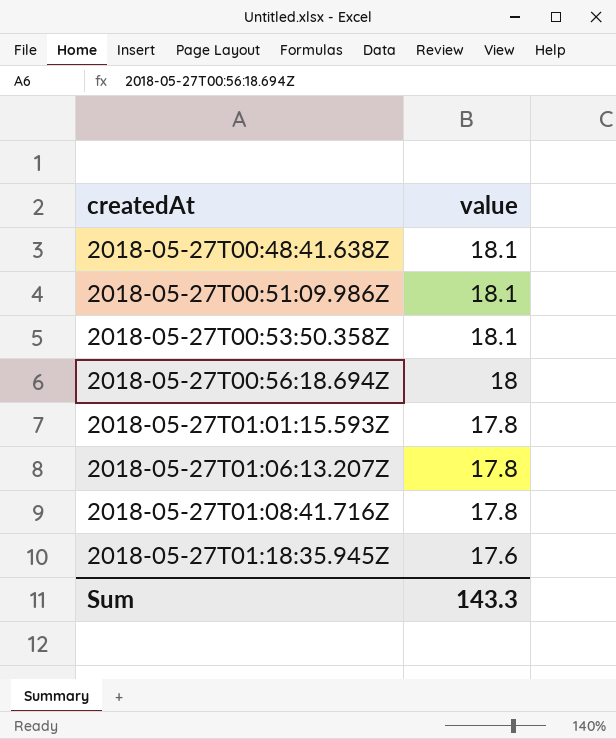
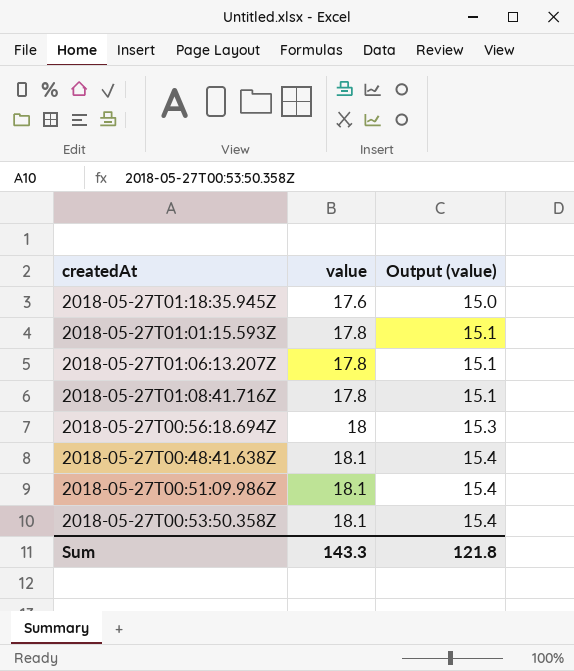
row order: createdAt ascending -> value ascending
column Output (value) | formula: none -> [value] * 0.85

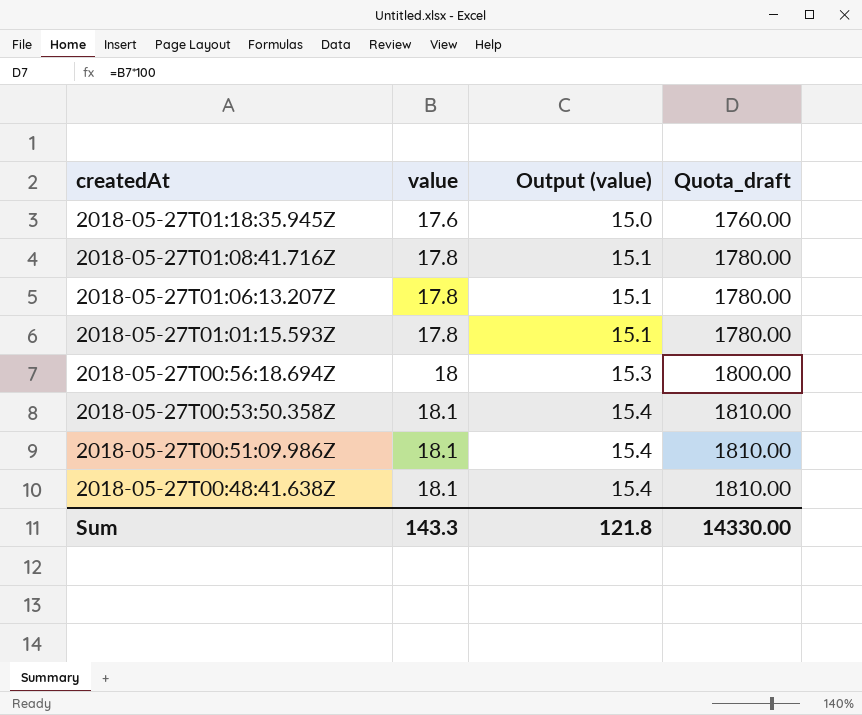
row order: value ascending -> createdAt descending
column Quota_draft | formula: none -> [value] * 100

